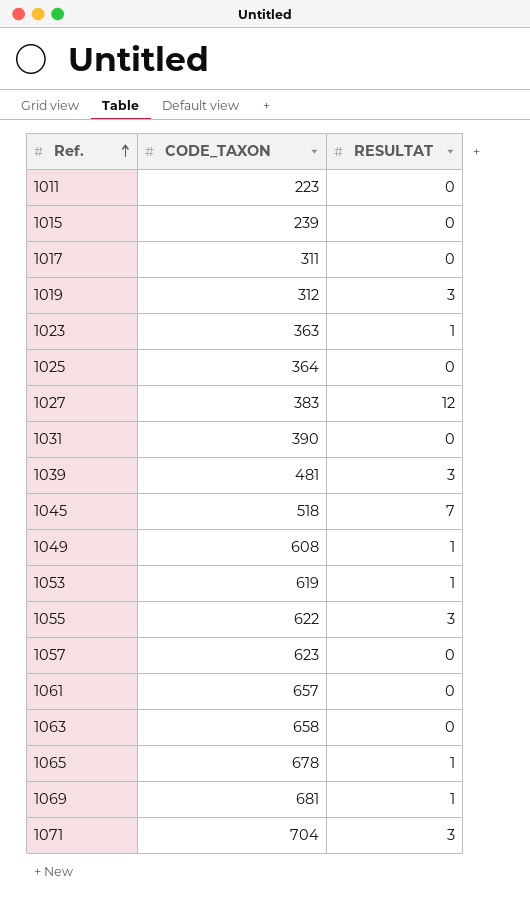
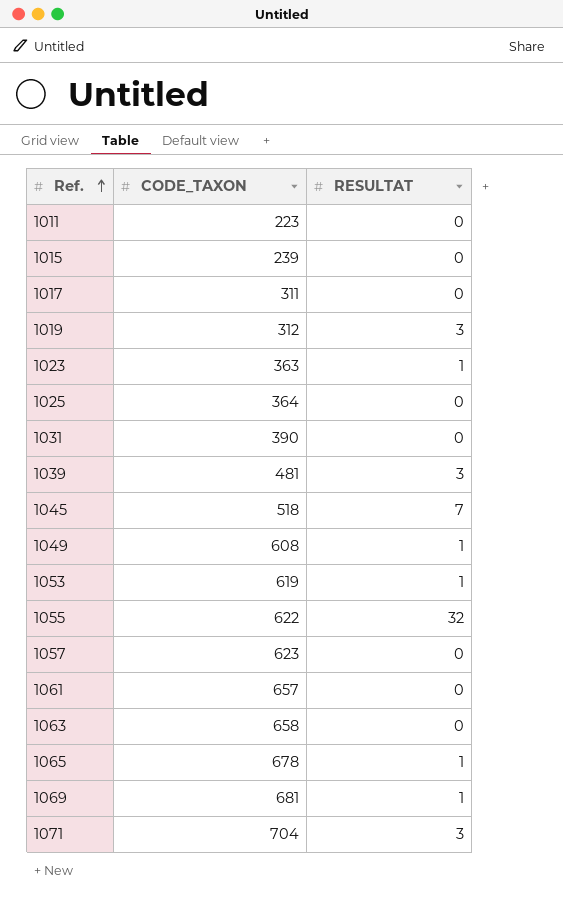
row 1027: 383 | 12 -> none
1055 | RESULTAT: 3 -> 32

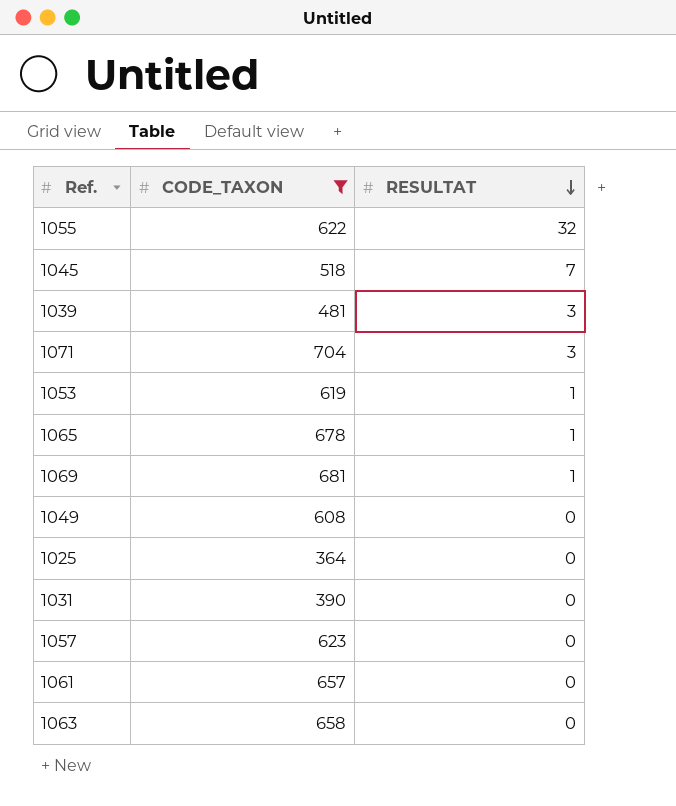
filter: none -> CODE_TAXON >= 364
row order: Ref. ascending -> RESULTAT descending
1049 | RESULTAT: 1 -> 0

